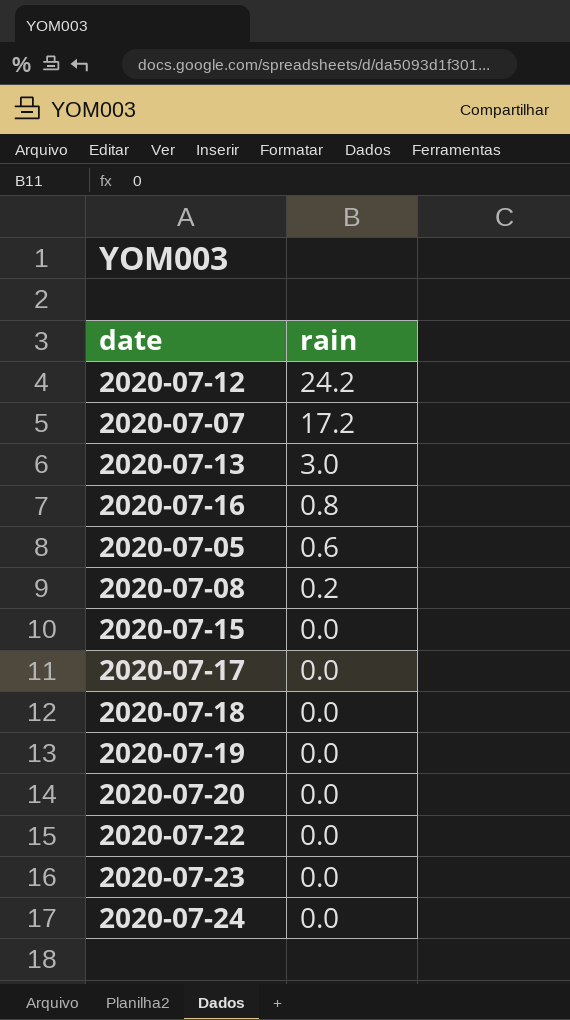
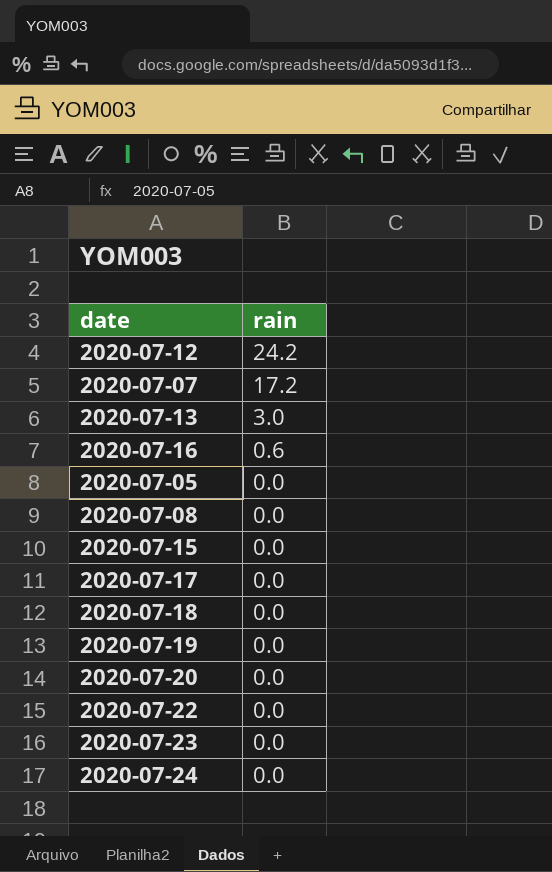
2020-07-16 | rain: 0.8 -> 0.6
2020-07-05 | rain: 0.6 -> 0.0
2020-07-08 | rain: 0.2 -> 0.0

